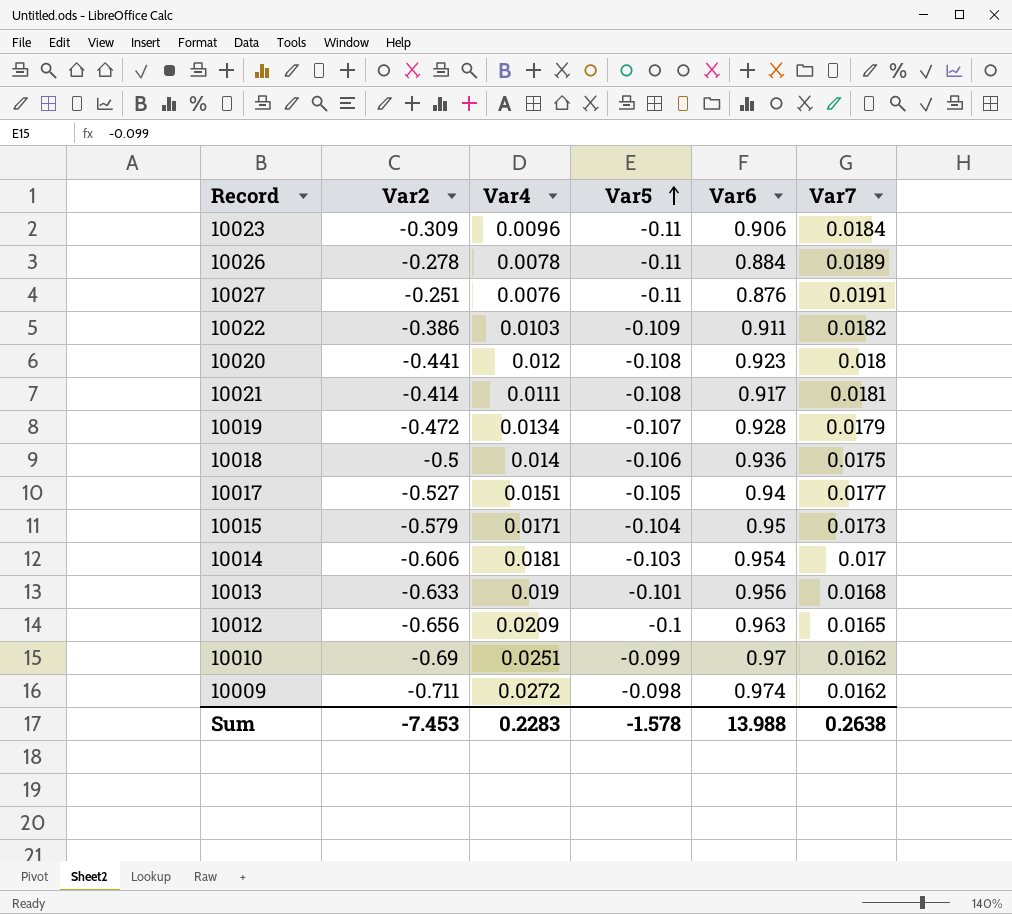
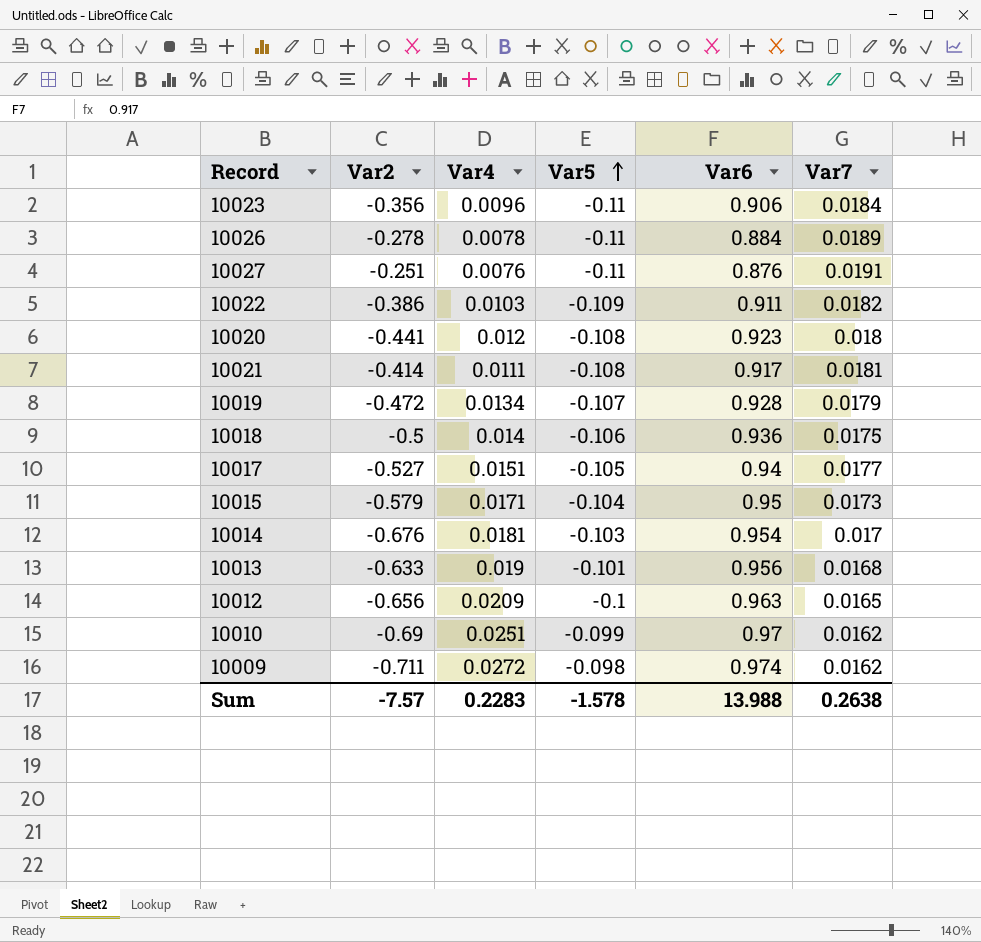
10023 | Var2: -0.309 -> -0.356
10014 | Var2: -0.606 -> -0.676
Sum | Var2: -7.453 -> -7.57

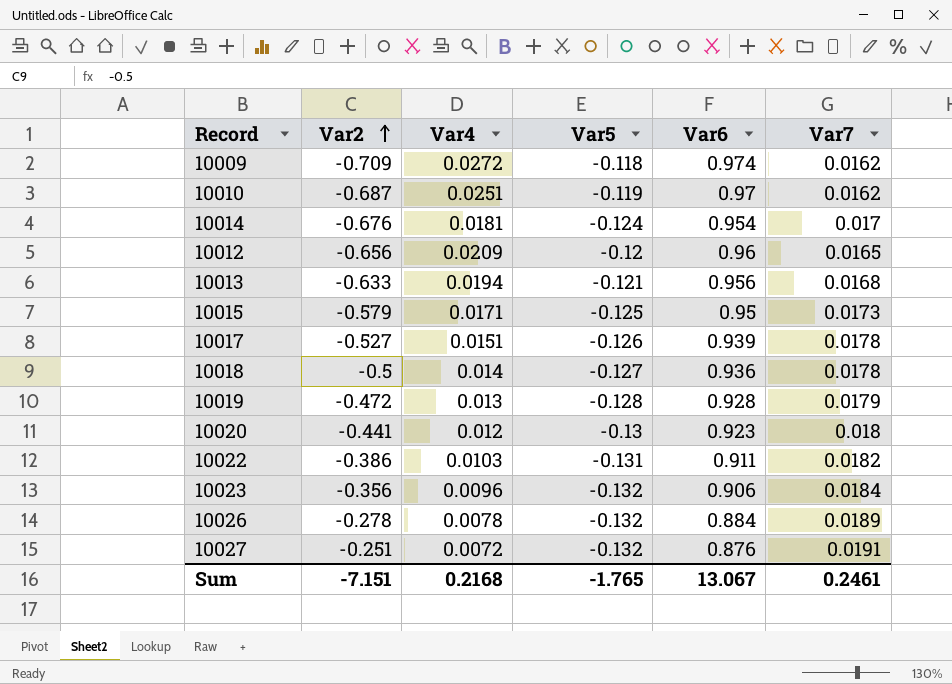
row order: Var5 ascending -> Var2 ascending
row 10021: -0.414 | 0.0111 | -0.108 | 0.917 | 0.0181 -> none
10009 | Var2: -0.711 -> -0.709
10009 | Var5: -0.098 -> -0.118
10010 | Var2: -0.69 -> -0.687
10010 | Var5: -0.099 -> -0.119
10014 | Var5: -0.103 -> -0.124
10012 | Var5: -0.1 -> -0.12
10012 | Var6: 0.963 -> 0.96
10013 | Var4: 0.019 -> 0.0194
10013 | Var5: -0.101 -> -0.121
10015 | Var5: -0.104 -> -0.125
10017 | Var5: -0.105 -> -0.126
10017 | Var6: 0.94 -> 0.939
10017 | Var7: 0.0177 -> 0.0178
10018 | Var5: -0.106 -> -0.127
10018 | Var7: 0.0175 -> 0.0178
10019 | Var4: 0.0134 -> 0.013
10019 | Var5: -0.107 -> -0.128
10020 | Var5: -0.108 -> -0.13
10022 | Var5: -0.109 -> -0.131
10023 | Var5: -0.11 -> -0.132
10026 | Var5: -0.11 -> -0.132
10027 | Var4: 0.0076 -> 0.0072
10027 | Var5: -0.11 -> -0.132
Sum | Var2: -7.57 -> -7.151
Sum | Var4: 0.2283 -> 0.2168
Sum | Var5: -1.578 -> -1.765
Sum | Var6: 13.988 -> 13.067
Sum | Var7: 0.2638 -> 0.2461

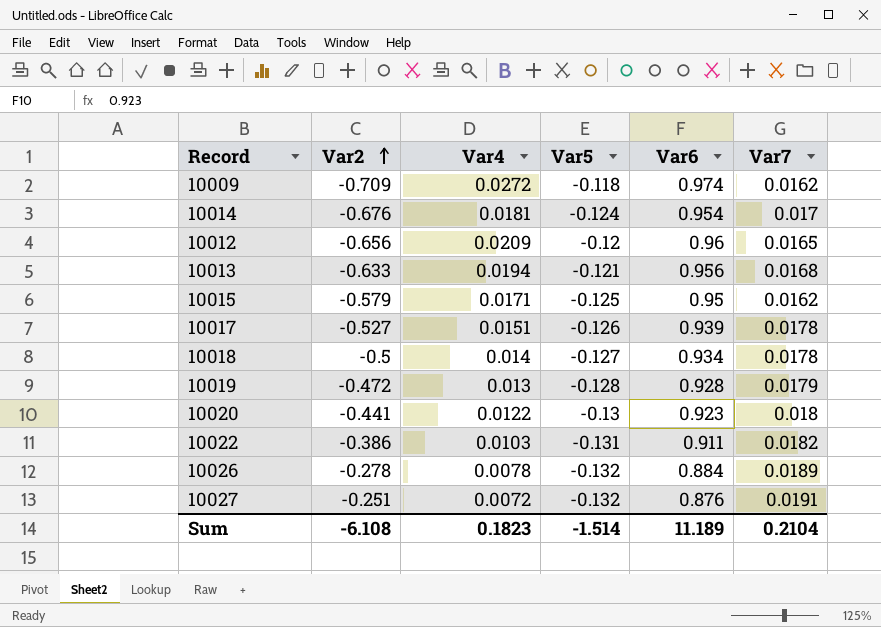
row 10010: -0.687 | 0.0251 | -0.119 | 0.97 | 0.0162 -> none
row 10023: -0.356 | 0.0096 | -0.132 | 0.906 | 0.0184 -> none
10015 | Var7: 0.0173 -> 0.0162
10018 | Var6: 0.936 -> 0.934
10020 | Var4: 0.012 -> 0.0122
Sum | Var2: -7.151 -> -6.108
Sum | Var4: 0.2168 -> 0.1823
Sum | Var5: -1.765 -> -1.514
Sum | Var6: 13.067 -> 11.189
Sum | Var7: 0.2461 -> 0.2104

